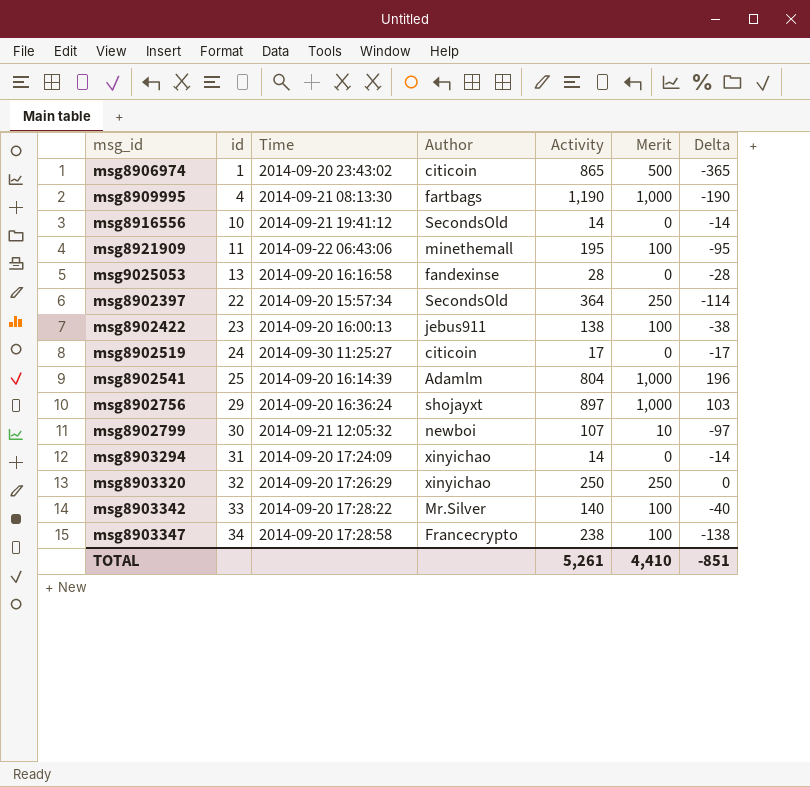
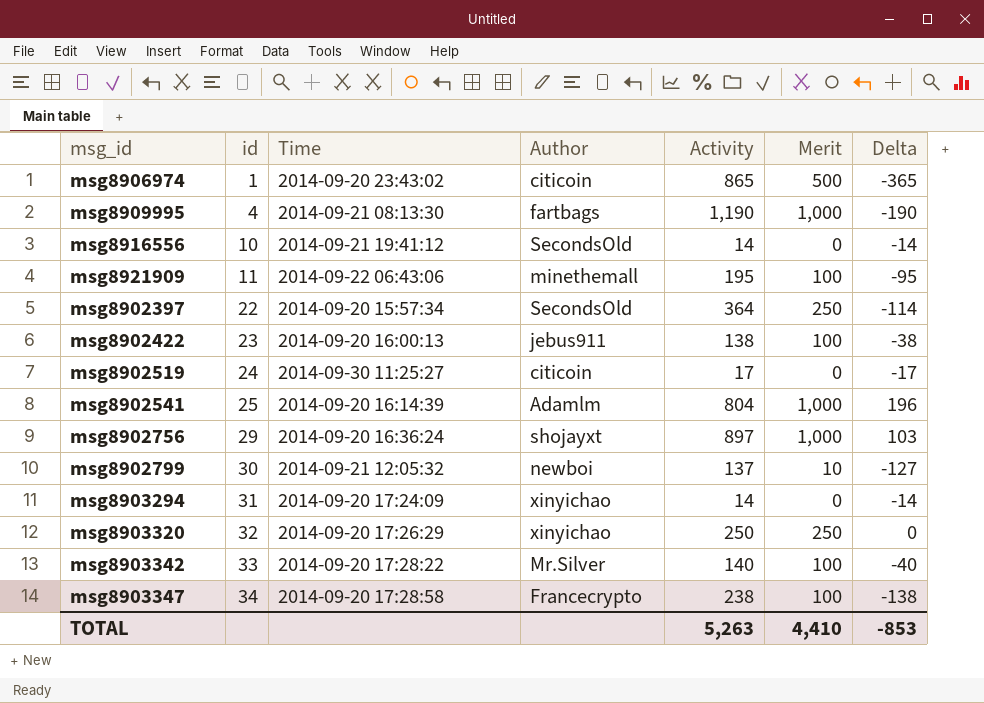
row msg9025053: 13 | 2014-09-20 16:16:58 | fandexinse | 28 | 0 | -28 -> none
msg8902799 | Activity: 107 -> 137
msg8902799 | Delta: -97 -> -127
TOTAL | Activity: 5,261 -> 5,263
TOTAL | Delta: -851 -> -853

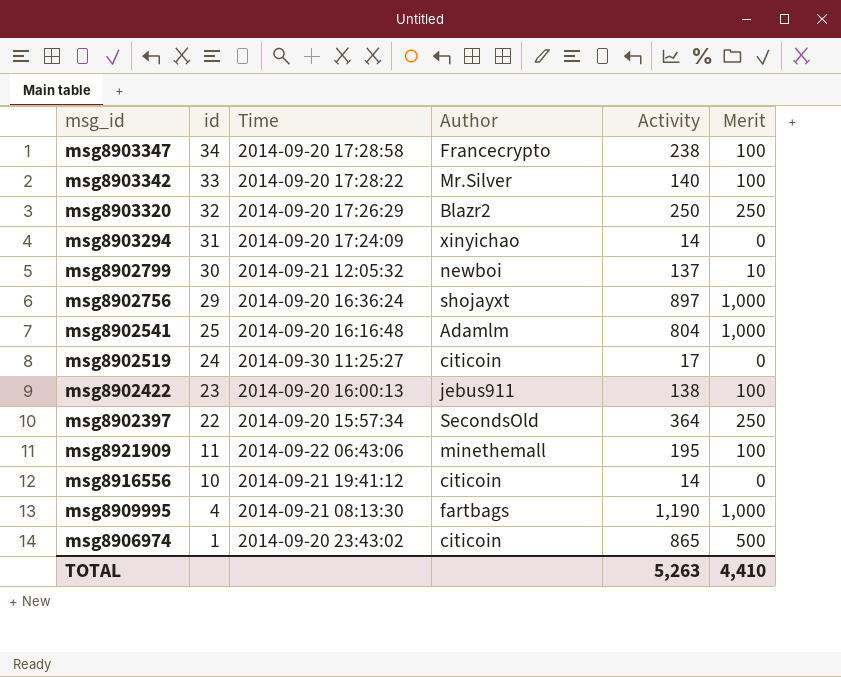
row order: id ascending -> id descending
column Delta | formula: [Merit] - [Activity] -> none
msg8903320 | Author: xinyichao -> Blazr2
msg8902541 | Time: 2014-09-20 16:14:39 -> 2014-09-20 16:16:48
msg8916556 | Author: SecondsOld -> citicoin

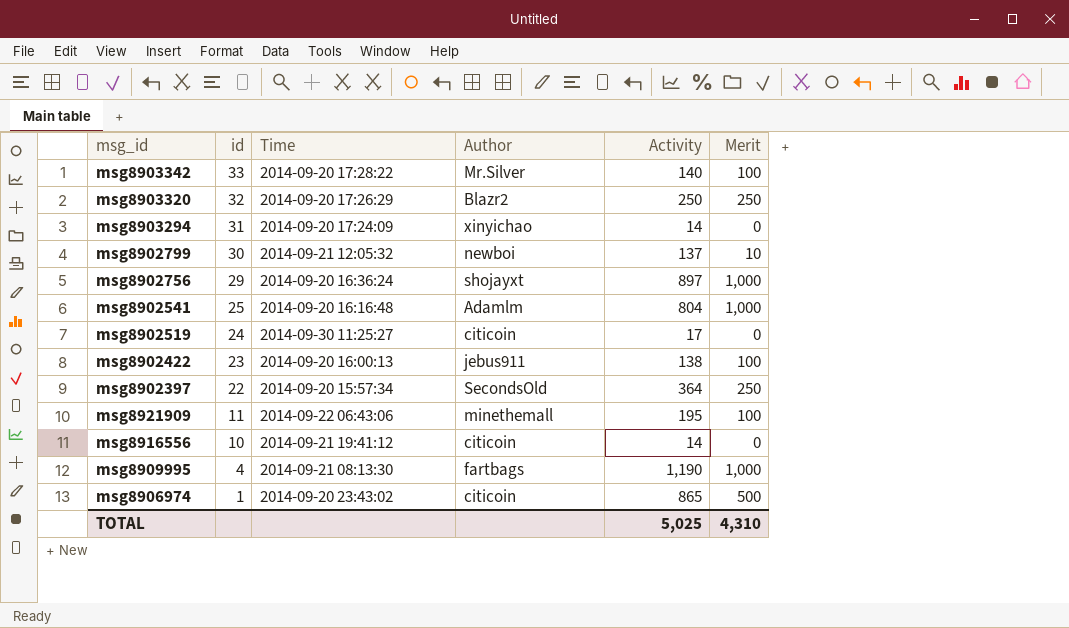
row msg8903347: 34 | 2014-09-20 17:28:58 | Francecrypto | 238 | 100 -> none
TOTAL | Activity: 5,263 -> 5,025
TOTAL | Merit: 4,410 -> 4,310

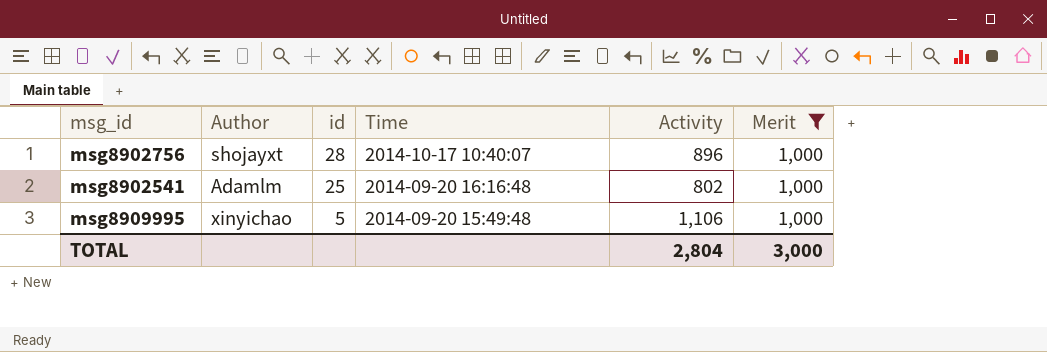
filter: none -> Merit = 1,000
column Author | position: 4 -> 2
msg8902756 | id: 29 -> 28
msg8902756 | Time: 2014-09-20 16:36:24 -> 2014-10-17 10:40:07
msg8902756 | Activity: 897 -> 896
msg8902541 | Activity: 804 -> 802
msg8909995 | Author: fartbags -> xinyichao
msg8909995 | id: 4 -> 5
msg8909995 | Time: 2014-09-21 08:13:30 -> 2014-09-20 15:49:48
msg8909995 | Activity: 1,190 -> 1,106
TOTAL | Activity: 5,025 -> 2,804
TOTAL | Merit: 4,310 -> 3,000

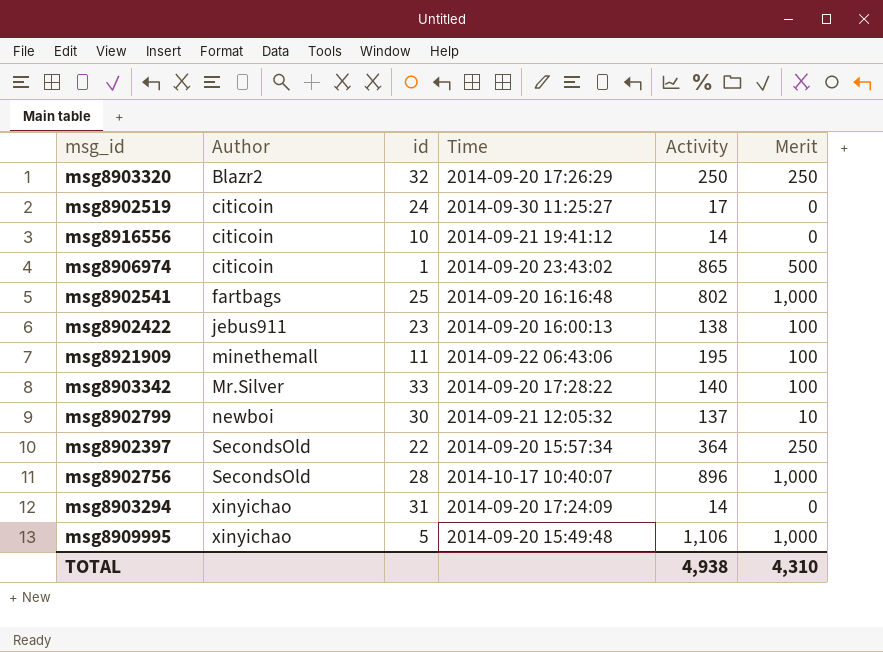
filter: Merit = 1,000 -> none
row order: id descending -> Author ascending
msg8902541 | Author: Adamlm -> fartbags
msg8902756 | Author: shojayxt -> SecondsOld
TOTAL | Activity: 2,804 -> 4,938
TOTAL | Merit: 3,000 -> 4,310

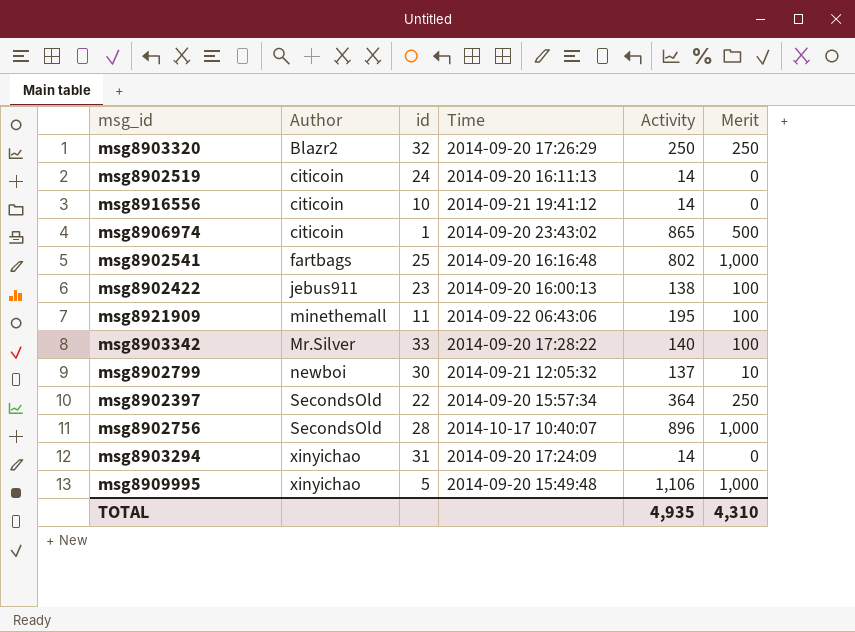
msg8902519 | Time: 2014-09-30 11:25:27 -> 2014-09-20 16:11:13
msg8902519 | Activity: 17 -> 14
TOTAL | Activity: 4,938 -> 4,935

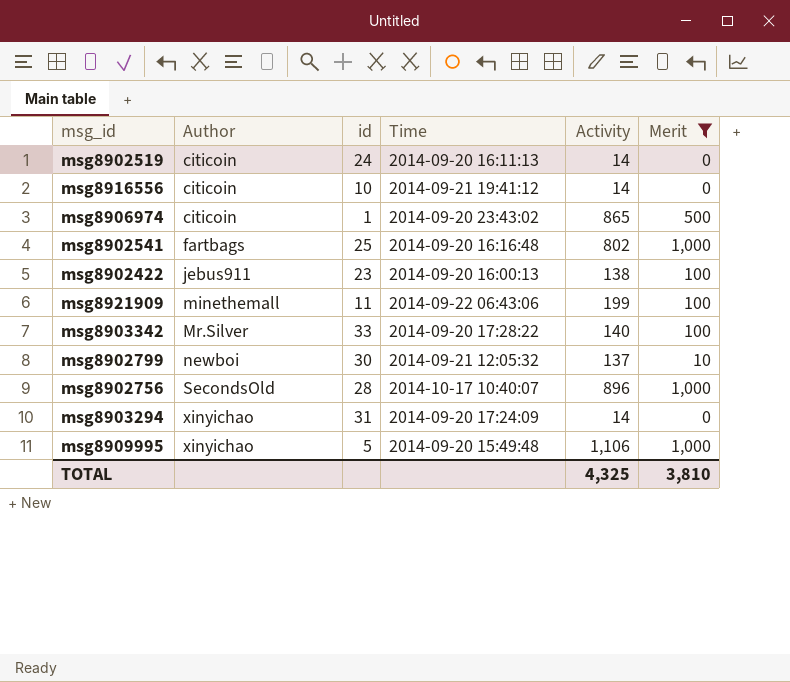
filter: none -> Merit != 250
msg8921909 | Activity: 195 -> 199
TOTAL | Activity: 4,935 -> 4,325
TOTAL | Merit: 4,310 -> 3,810

